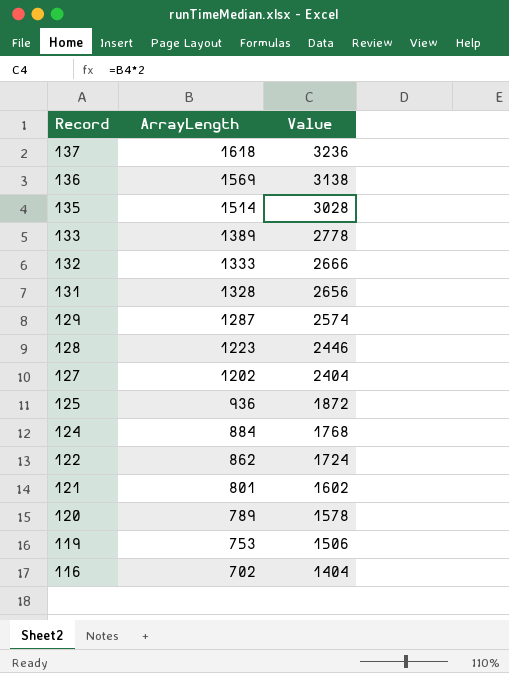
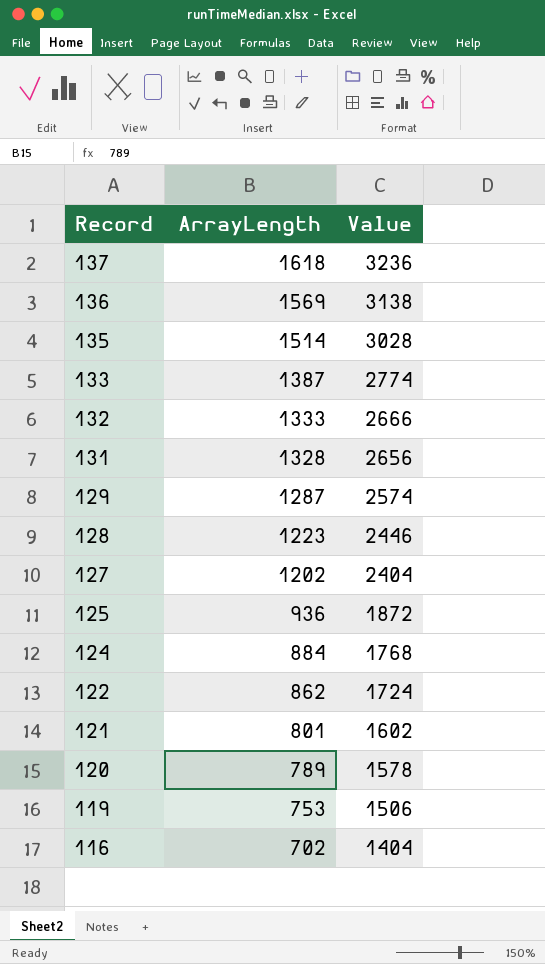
133 | ArrayLength: 1389 -> 1387
133 | Value: 2778 -> 2774

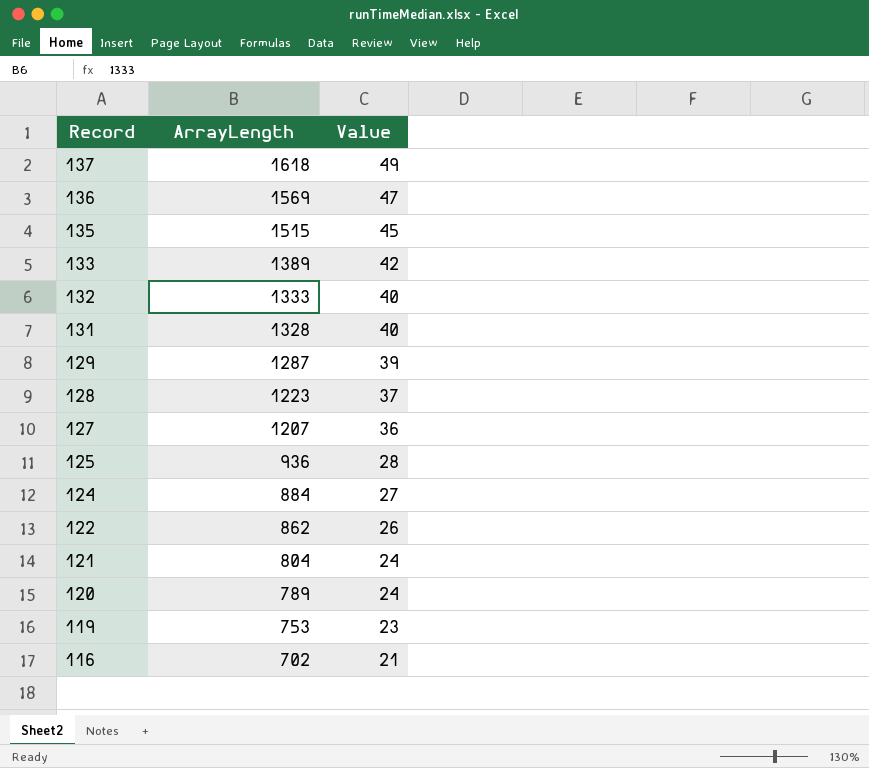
column Value | formula: [ArrayLength] * 2 -> [ArrayLength] * 0.03
135 | ArrayLength: 1514 -> 1515
133 | ArrayLength: 1387 -> 1389
127 | ArrayLength: 1202 -> 1207
121 | ArrayLength: 801 -> 804

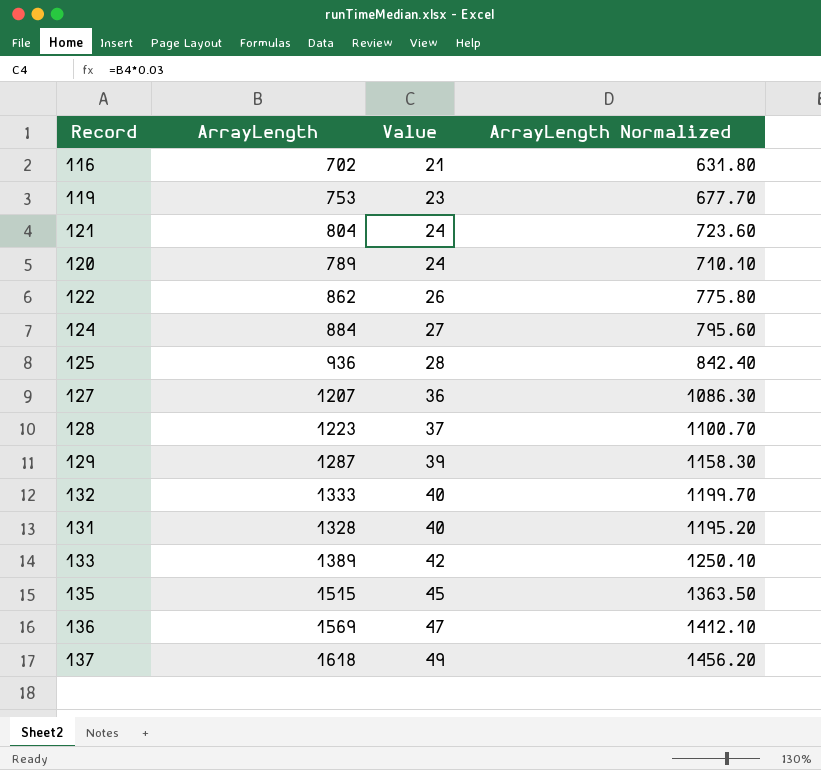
row order: Record descending -> Value ascending
column ArrayLength Normalized | formula: none -> [ArrayLength] * 0.9

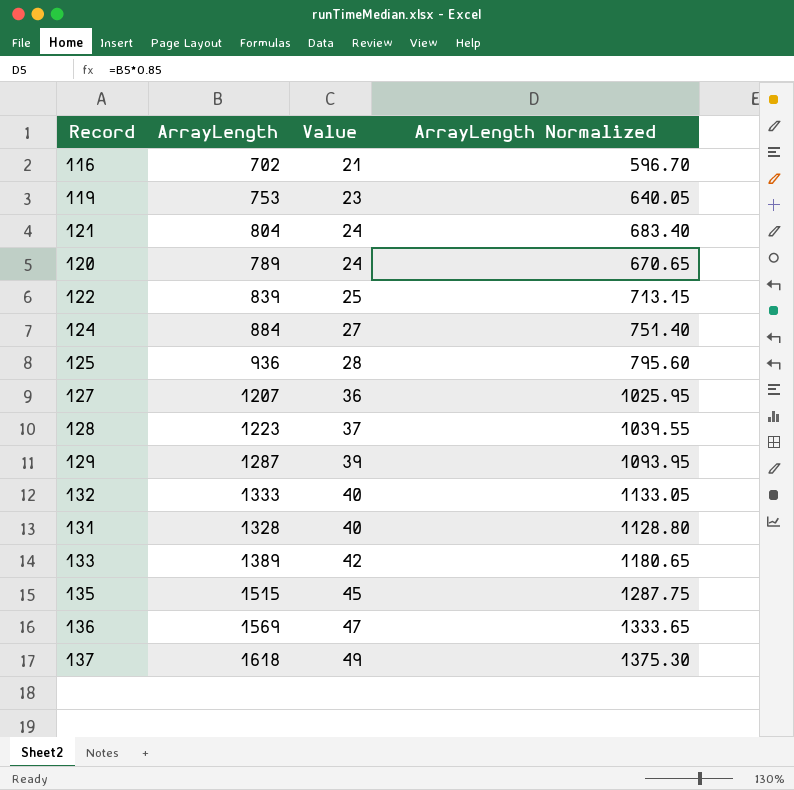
column ArrayLength Normalized | formula: [ArrayLength] * 0.9 -> [ArrayLength] * 0.85
122 | ArrayLength: 862 -> 839
122 | Value: 26 -> 25

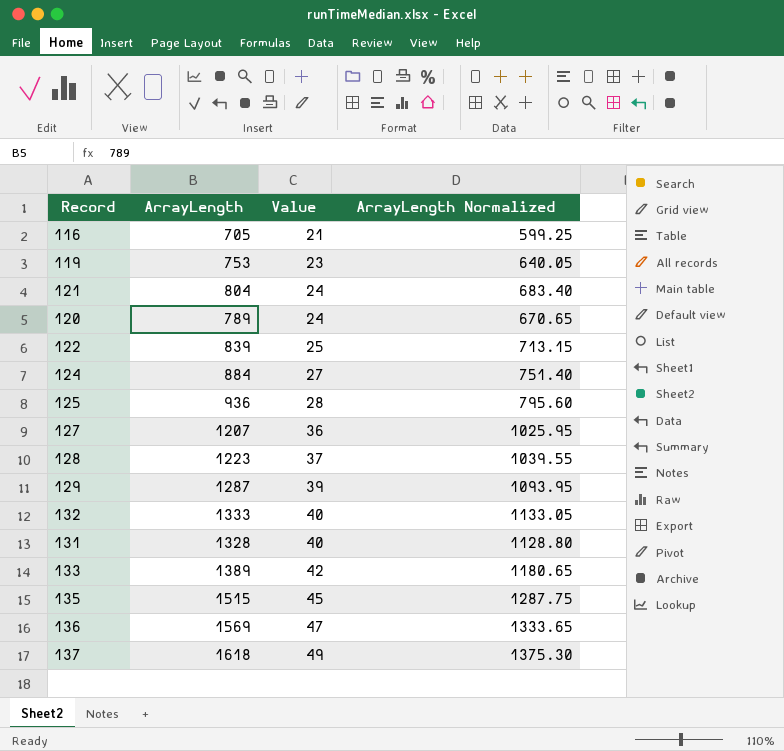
116 | ArrayLength: 702 -> 705
116 | ArrayLength Normalized: 596.70 -> 599.25

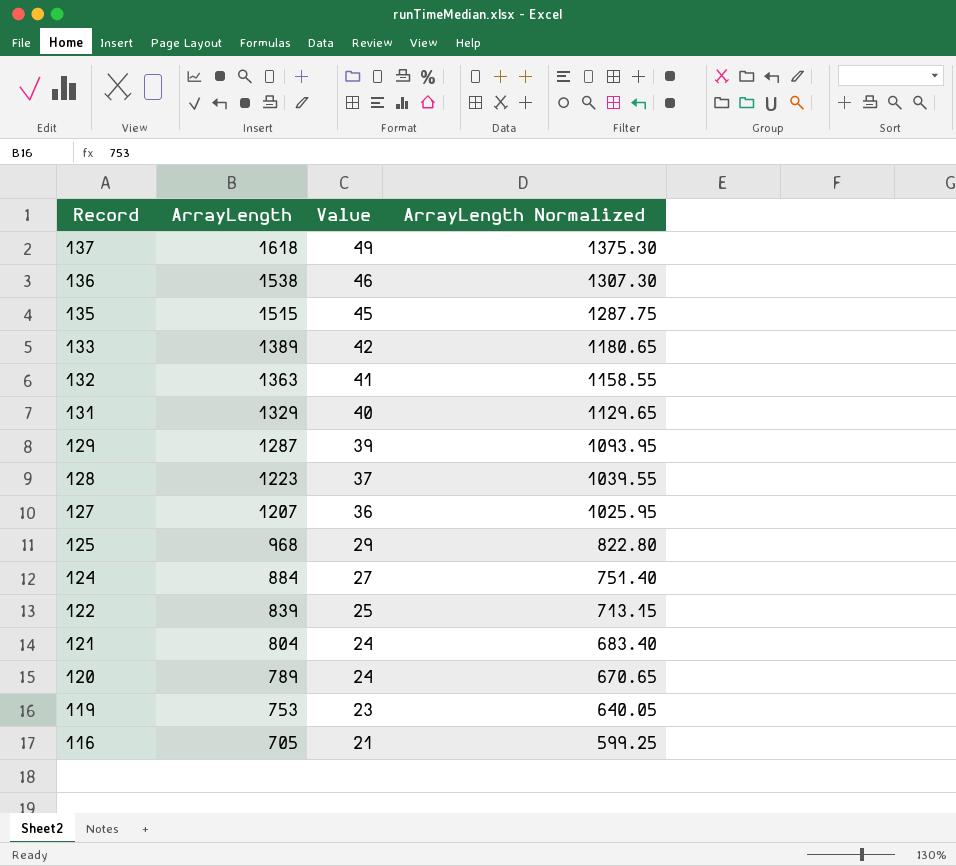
row order: Value ascending -> Record descending
136 | ArrayLength: 1569 -> 1538
136 | Value: 47 -> 46
136 | ArrayLength Normalized: 1333.65 -> 1307.30
132 | ArrayLength: 1333 -> 1363
132 | Value: 40 -> 41
132 | ArrayLength Normalized: 1133.05 -> 1158.55
131 | ArrayLength: 1328 -> 1329
131 | ArrayLength Normalized: 1128.80 -> 1129.65
125 | ArrayLength: 936 -> 968
125 | Value: 28 -> 29
125 | ArrayLength Normalized: 795.60 -> 822.80

